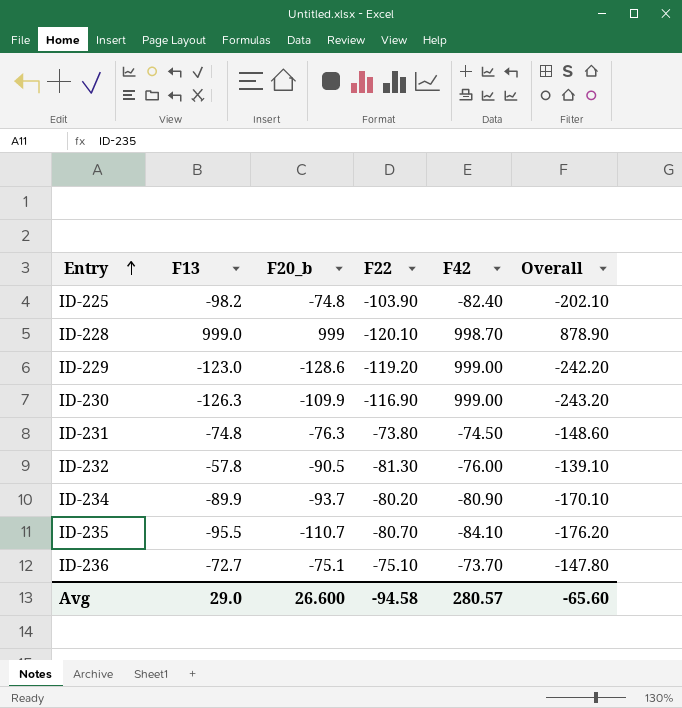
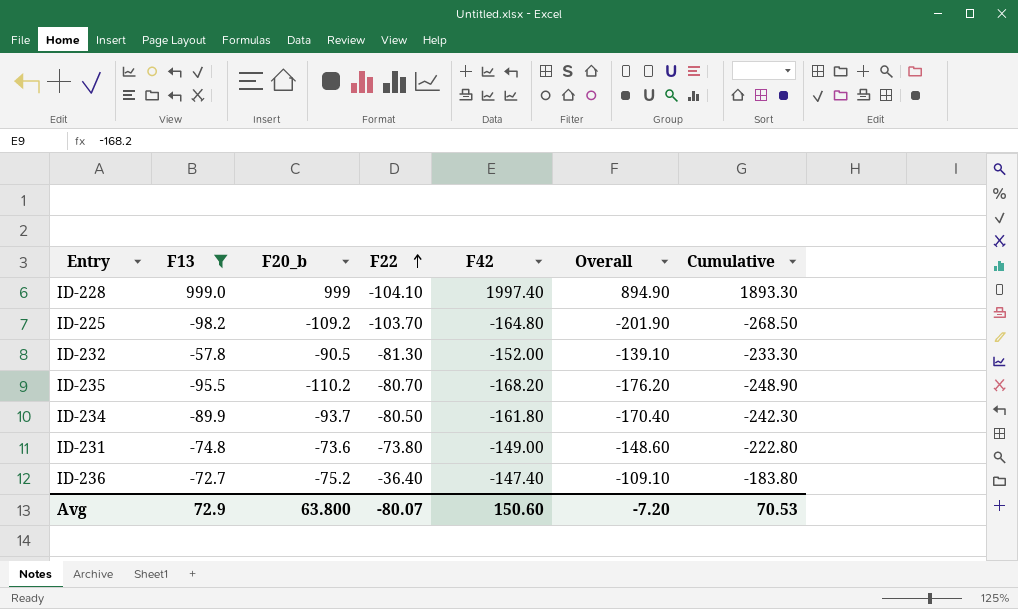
filter: none -> F13 >= -98.2
row order: Entry ascending -> F22 ascending
column Cumulative | formula: none -> [F22] + [F42]
ID-228 | F22: -120.10 -> -104.10
ID-228 | F42: 998.70 -> 1997.40
ID-228 | Overall: 878.90 -> 894.90
ID-225 | F20_b: -74.8 -> -109.2
ID-225 | F22: -103.90 -> -103.70
ID-225 | F42: -82.40 -> -164.80
ID-225 | Overall: -202.10 -> -201.90
ID-232 | F42: -76.00 -> -152.00
ID-235 | F20_b: -110.7 -> -110.2
ID-235 | F42: -84.10 -> -168.20
ID-234 | F22: -80.20 -> -80.50
ID-234 | F42: -80.90 -> -161.80
ID-234 | Overall: -170.10 -> -170.40
ID-231 | F20_b: -76.3 -> -73.6
ID-231 | F42: -74.50 -> -149.00
ID-236 | F20_b: -75.1 -> -75.2
ID-236 | F22: -75.10 -> -36.40
ID-236 | F42: -73.70 -> -147.40
ID-236 | Overall: -147.80 -> -109.10
Avg | F13: 29.0 -> 72.9
Avg | F20_b: 26.600 -> 63.800
Avg | F22: -94.58 -> -80.07
Avg | F42: 280.57 -> 150.60
Avg | Overall: -65.60 -> -7.20

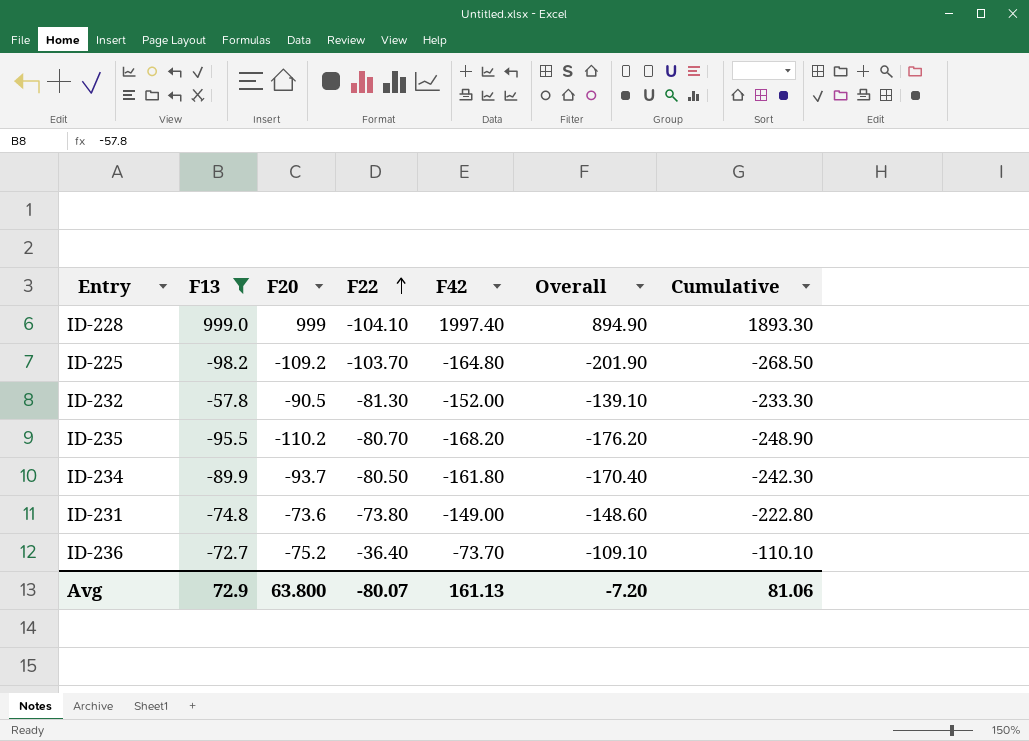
column name: F20_b -> F20
ID-236 | F42: -147.40 -> -73.70
ID-236 | Cumulative: -183.80 -> -110.10
Avg | F42: 150.60 -> 161.13
Avg | Cumulative: 70.53 -> 81.06

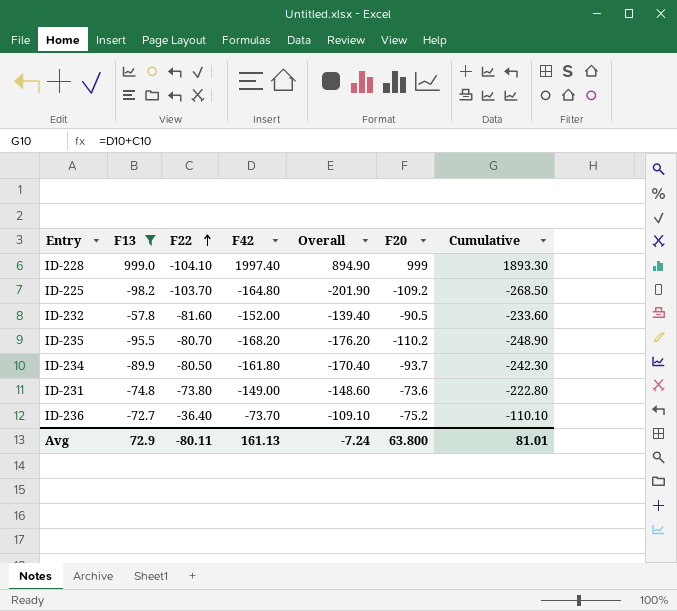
column F20 | position: 3 -> 6
ID-232 | F22: -81.30 -> -81.60
ID-232 | Overall: -139.10 -> -139.40
ID-232 | Cumulative: -233.30 -> -233.60
Avg | F22: -80.07 -> -80.11
Avg | Overall: -7.20 -> -7.24
Avg | Cumulative: 81.06 -> 81.01

